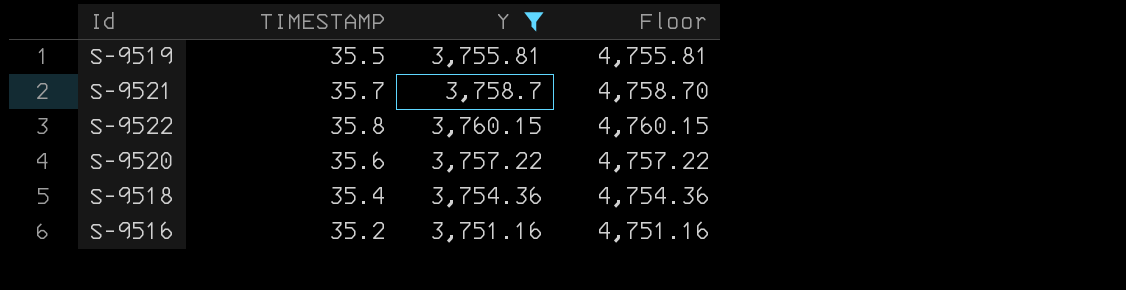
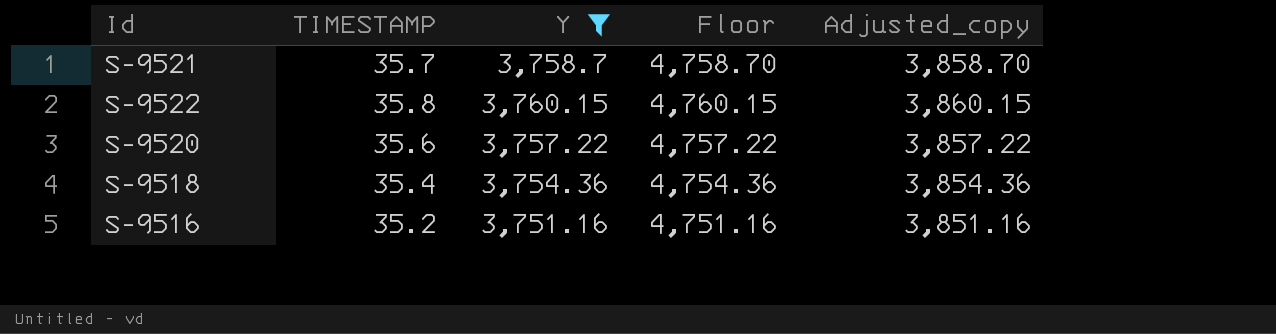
column Adjusted_copy | formula: none -> [Y] + 100
row S-9519: 35.5 | 3,755.81 | 4,755.81 -> none

